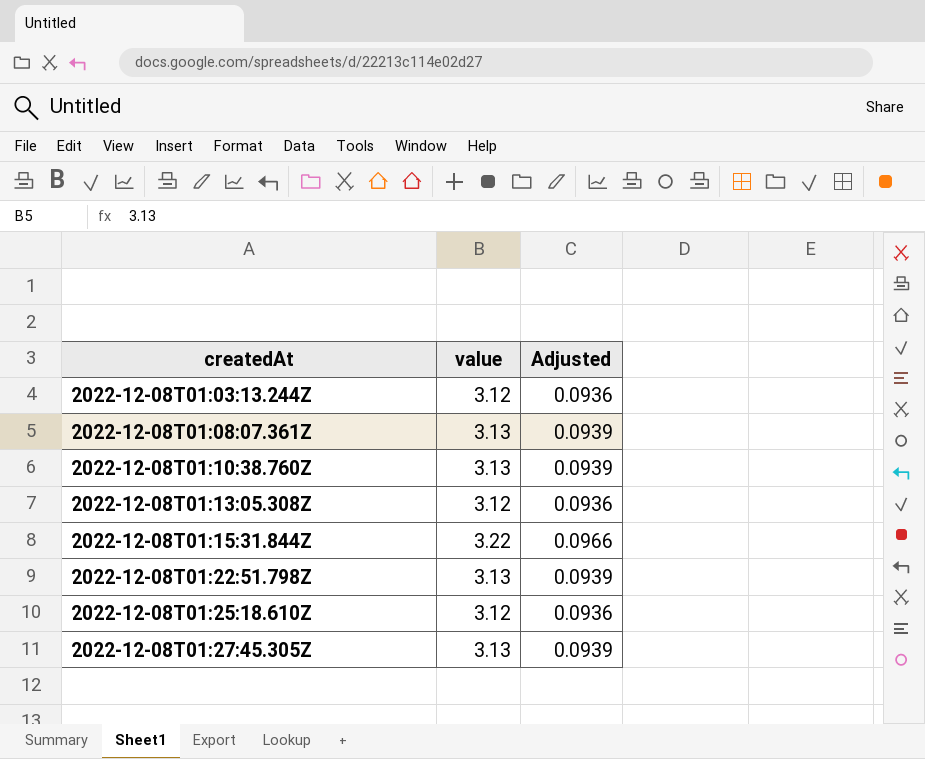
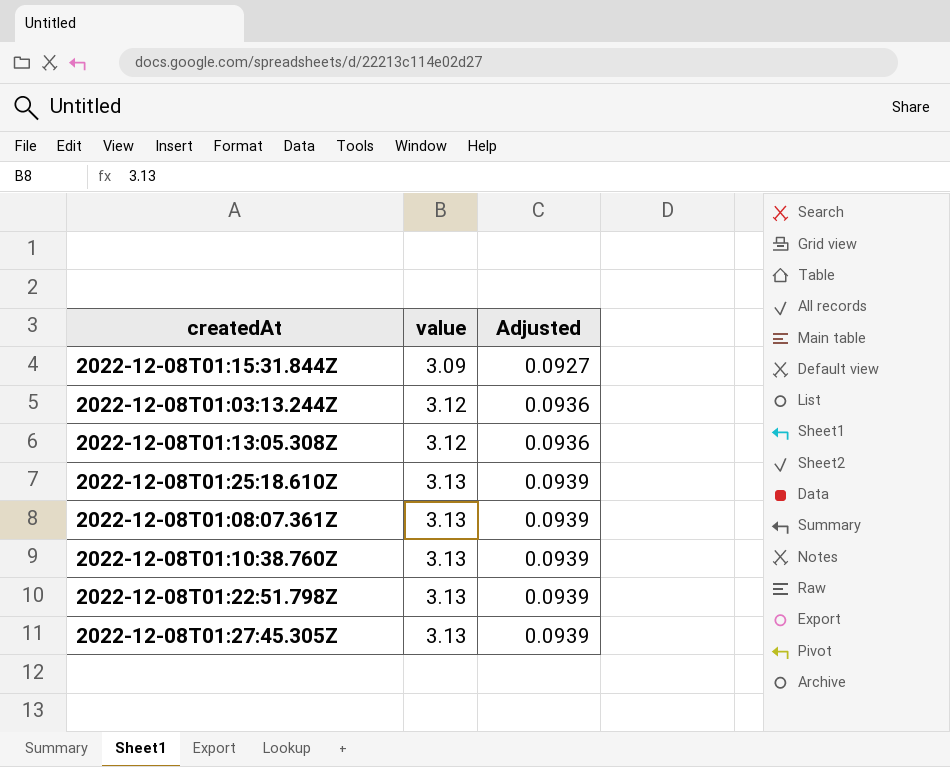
row order: createdAt ascending -> value ascending
2022-12-08T01:15:31.844Z | value: 3.22 -> 3.09
2022-12-08T01:15:31.844Z | Adjusted: 0.0966 -> 0.0927
2022-12-08T01:25:18.610Z | value: 3.12 -> 3.13
2022-12-08T01:25:18.610Z | Adjusted: 0.0936 -> 0.0939

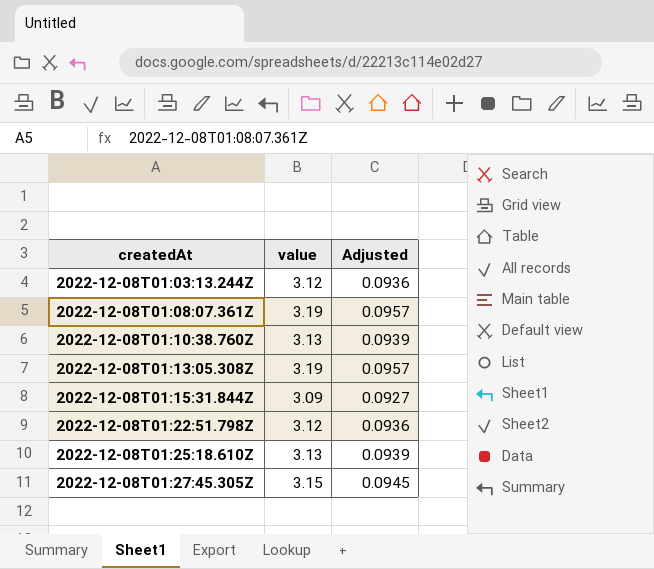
row order: value ascending -> createdAt ascending
2022-12-08T01:08:07.361Z | value: 3.13 -> 3.19
2022-12-08T01:08:07.361Z | Adjusted: 0.0939 -> 0.0957
2022-12-08T01:13:05.308Z | value: 3.12 -> 3.19
2022-12-08T01:13:05.308Z | Adjusted: 0.0936 -> 0.0957
2022-12-08T01:22:51.798Z | value: 3.13 -> 3.12
2022-12-08T01:22:51.798Z | Adjusted: 0.0939 -> 0.0936
2022-12-08T01:27:45.305Z | value: 3.13 -> 3.15
2022-12-08T01:27:45.305Z | Adjusted: 0.0939 -> 0.0945

